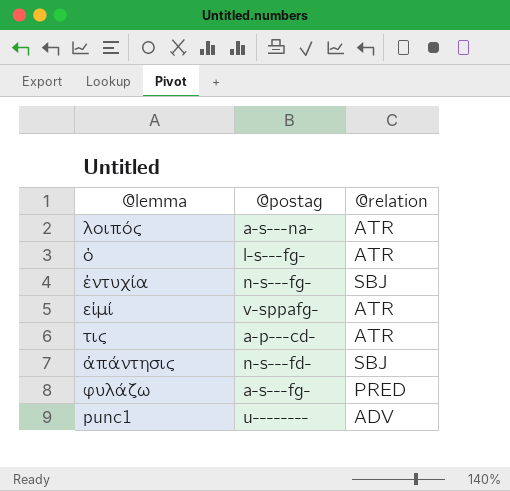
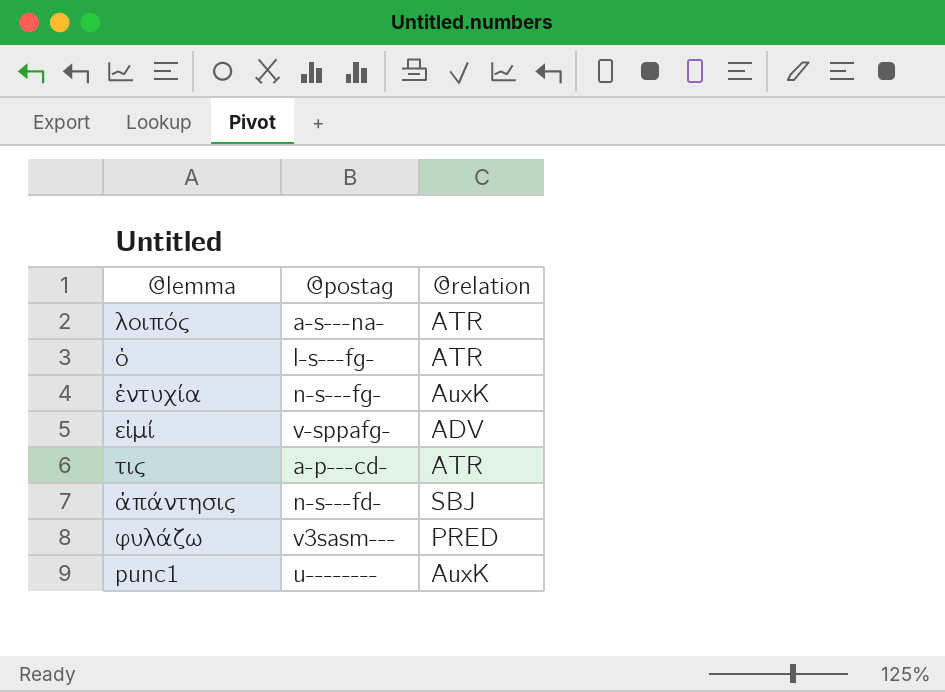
ἐντυχία | @relation: SBJ -> AuxK
εἰμί | @relation: ATR -> ADV
φυλάζω | @postag: a-s---fg- -> v3sasm---
punc1 | @relation: ADV -> AuxK

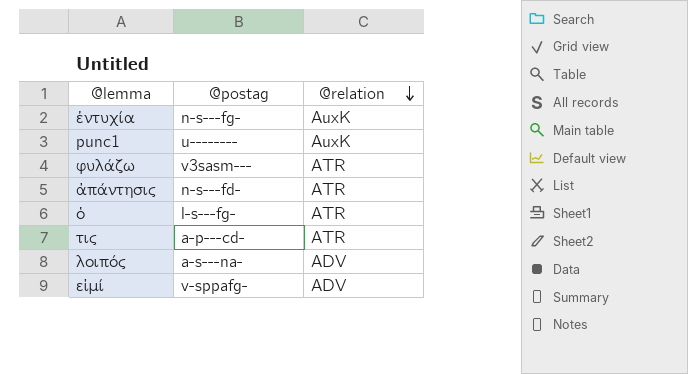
row order: none -> @relation descending
φυλάζω | @relation: PRED -> ATR
ἀπάντησις | @relation: SBJ -> ATR
λοιπός | @relation: ATR -> ADV

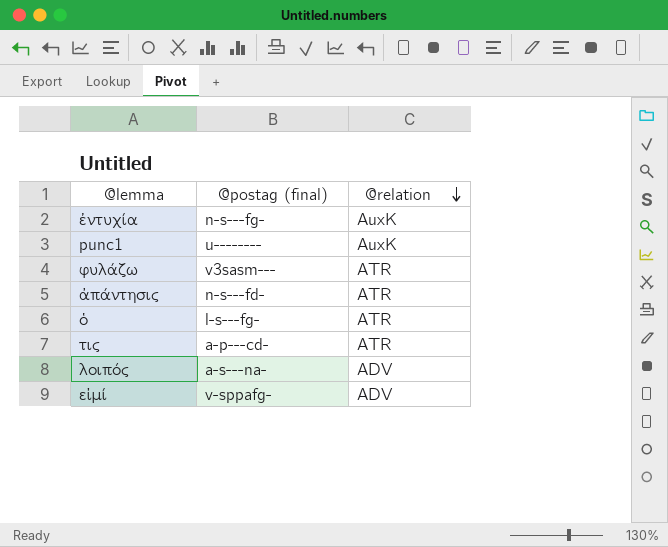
column name: @postag -> @postag (final)

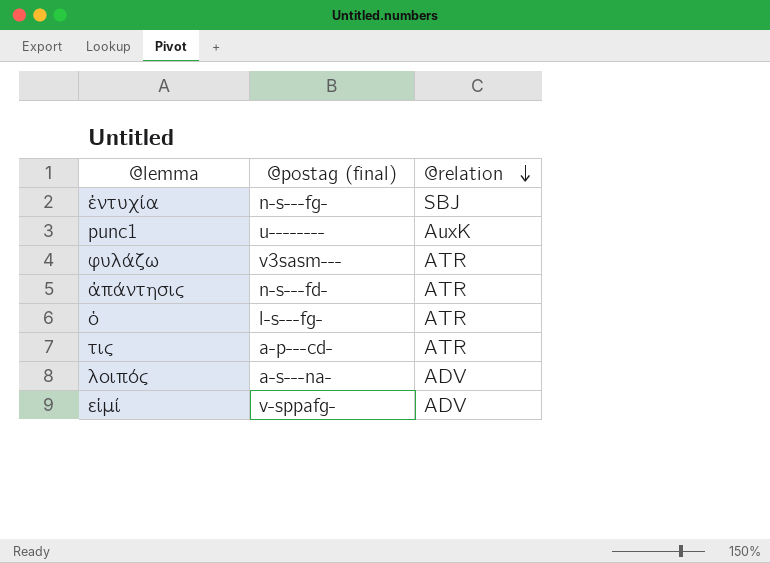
ἐντυχία | @relation: AuxK -> SBJ

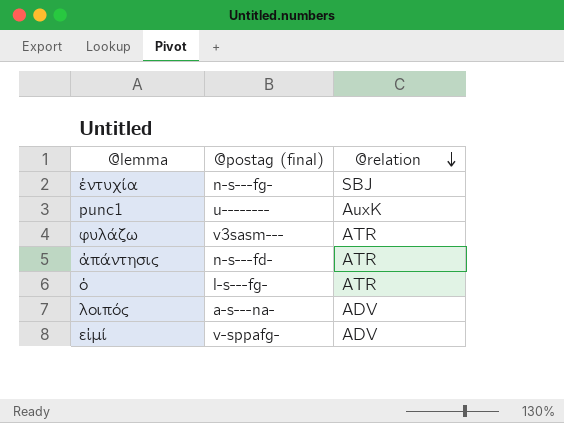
row τις: a-p---cd- | ATR -> none

